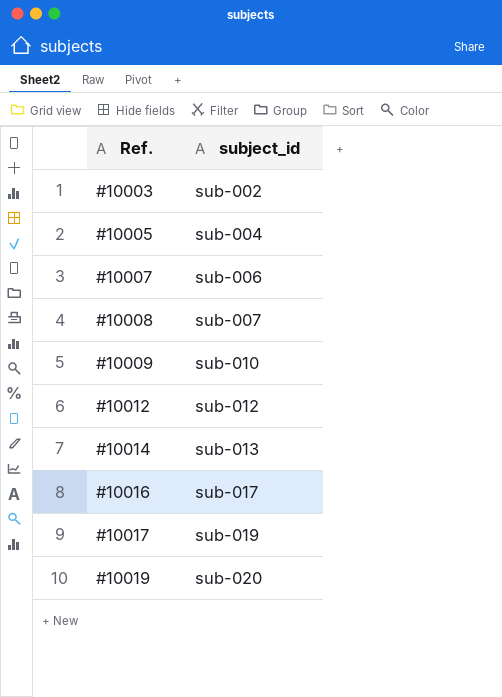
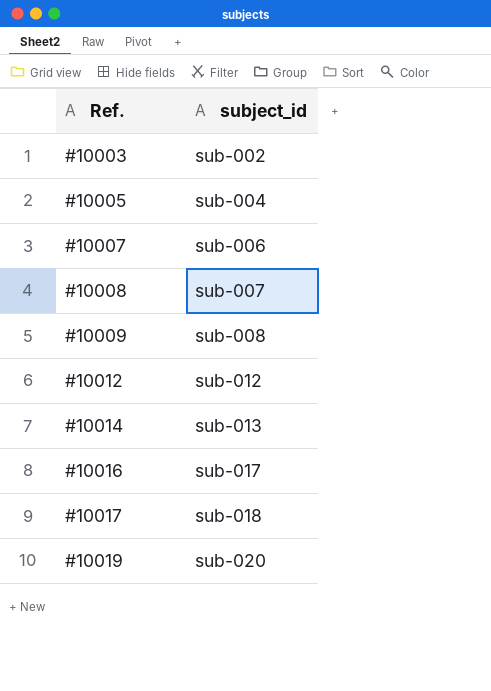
#10009 | subject_id: sub-010 -> sub-008
#10017 | subject_id: sub-019 -> sub-018

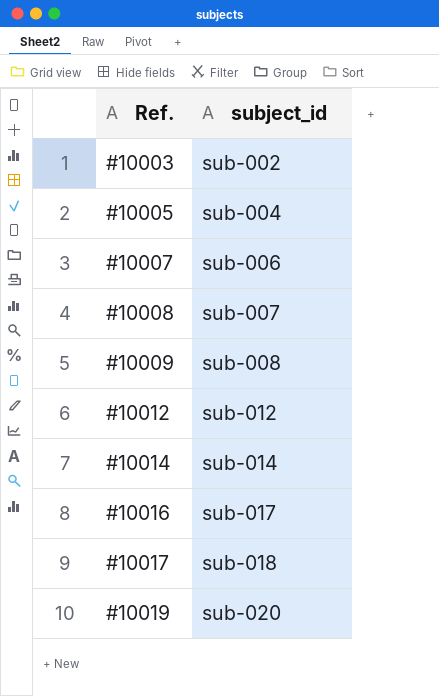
#10014 | subject_id: sub-013 -> sub-014

